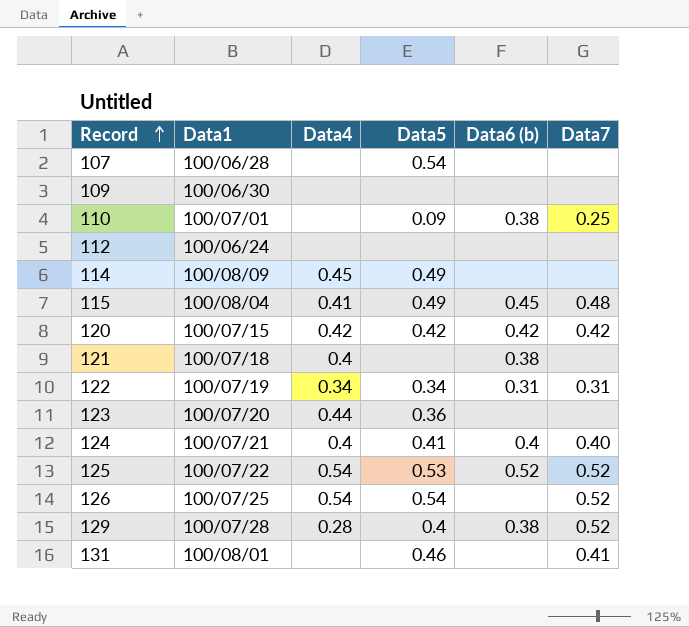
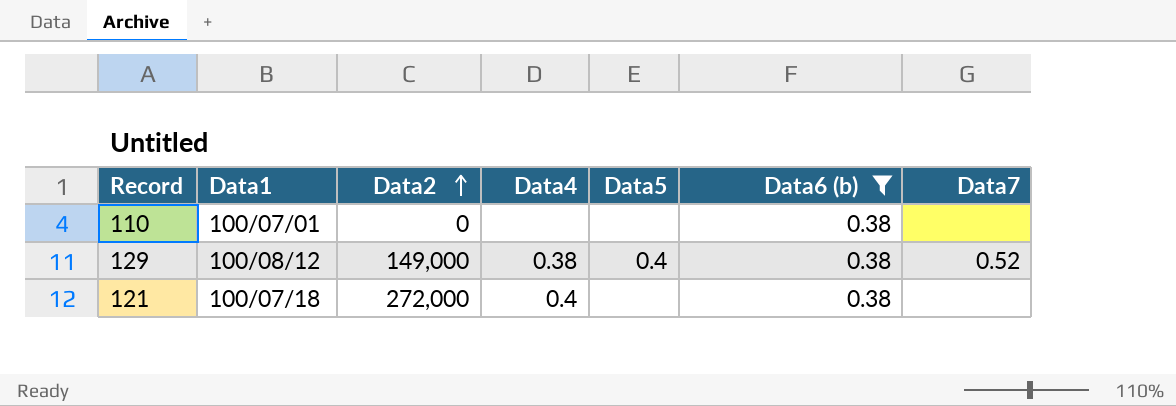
filter: none -> Data6 (b) = 0.38
row order: Record ascending -> Data2 ascending
column Data2 | position: none -> 3
110 | Data5: 0.09 -> none
110 | Data7: 0.25 -> none
129 | Data1: 100/07/28 -> 100/08/12
129 | Data4: 0.28 -> 0.38

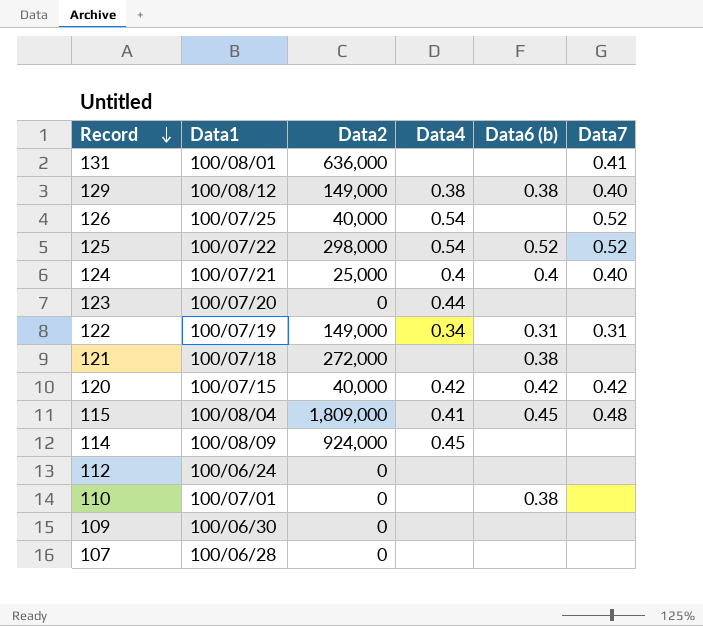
filter: Data6 (b) = 0.38 -> none
row order: Data2 ascending -> Record descending
column Data5 | position: 5 -> none
129 | Data7: 0.52 -> 0.40
121 | Data4: 0.4 -> none

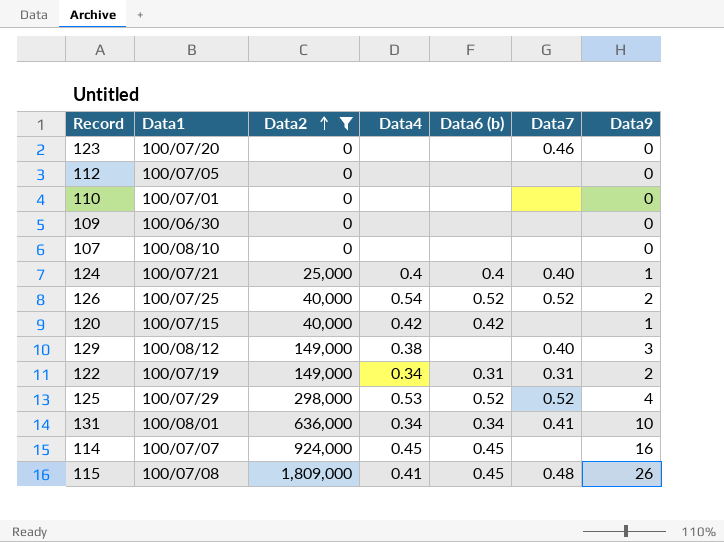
filter: none -> Data2 != 272,000
row order: Record descending -> Data2 ascending
column Data9 | position: none -> 7
123 | Data4: 0.44 -> none
123 | Data7: none -> 0.46
112 | Data1: 100/06/24 -> 100/07/05
110 | Data6 (b): 0.38 -> none
107 | Data1: 100/06/28 -> 100/08/10
126 | Data6 (b): none -> 0.52
120 | Data7: 0.42 -> none
129 | Data6 (b): 0.38 -> none
125 | Data1: 100/07/22 -> 100/07/29
125 | Data4: 0.54 -> 0.53
131 | Data4: none -> 0.34
131 | Data6 (b): none -> 0.34
114 | Data1: 100/08/09 -> 100/07/07
114 | Data6 (b): none -> 0.45
115 | Data1: 100/08/04 -> 100/07/08

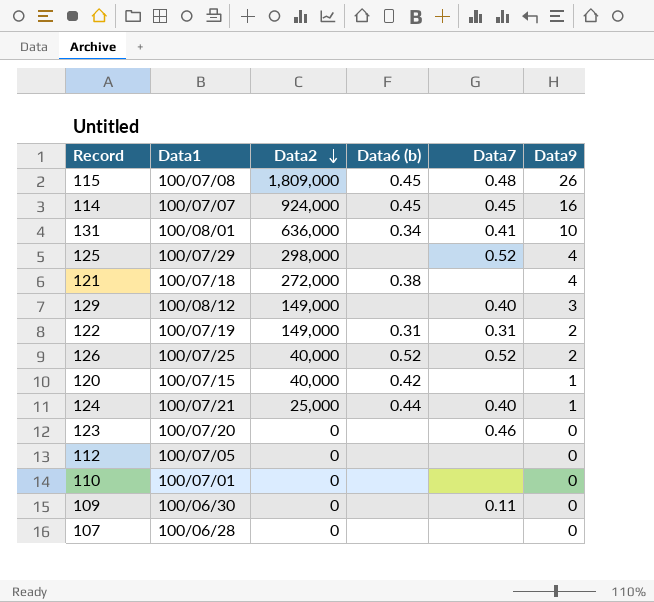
filter: Data2 != 272,000 -> none
row order: Data2 ascending -> Data2 descending
column Data4 | position: 4 -> none
114 | Data7: none -> 0.45
125 | Data6 (b): 0.52 -> none
124 | Data6 (b): 0.4 -> 0.44
109 | Data7: none -> 0.11
107 | Data1: 100/08/10 -> 100/06/28

